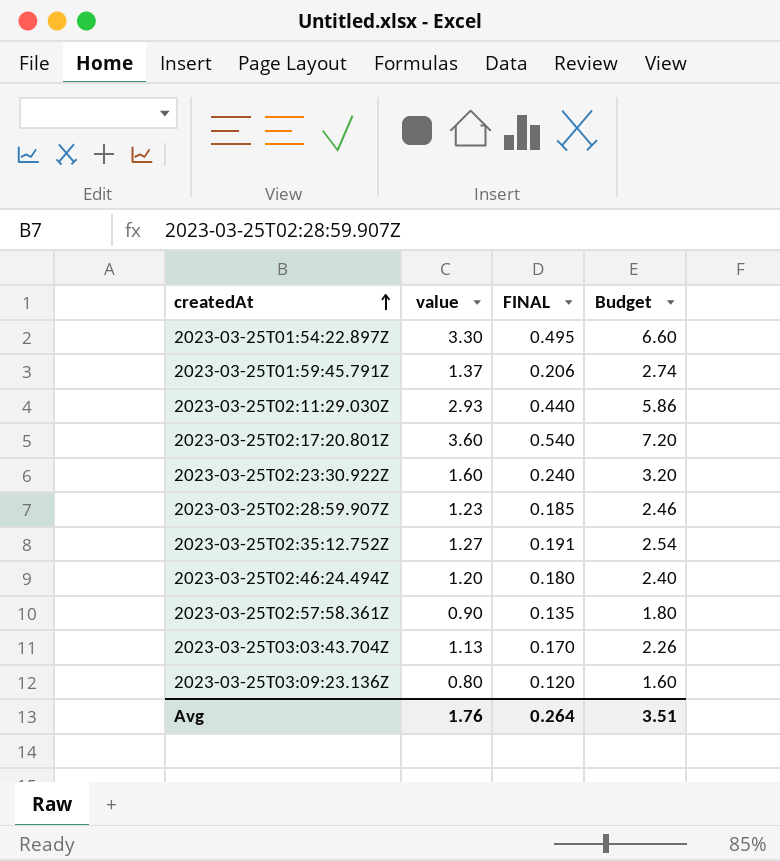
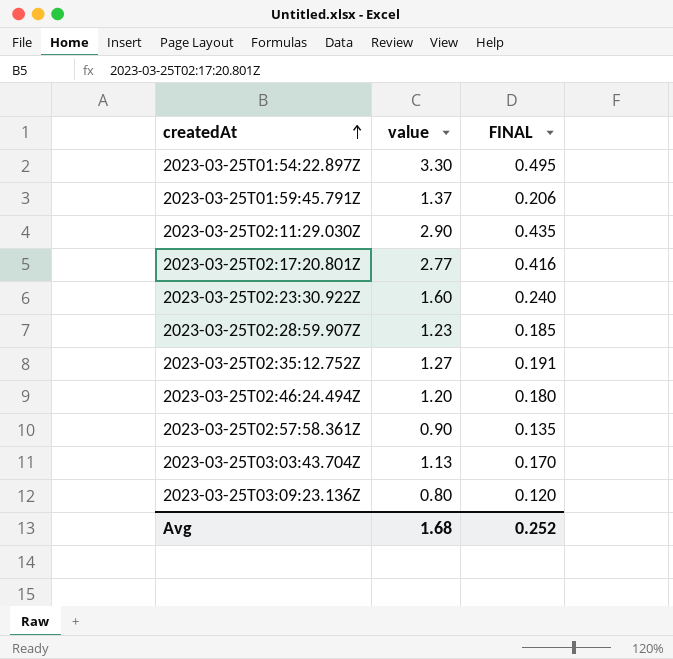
column Budget | formula: [value] * 2 -> none
2023-03-25T02:11:29.030Z | value: 2.93 -> 2.90
2023-03-25T02:11:29.030Z | FINAL: 0.440 -> 0.435
2023-03-25T02:17:20.801Z | value: 3.60 -> 2.77
2023-03-25T02:17:20.801Z | FINAL: 0.540 -> 0.416
Avg | value: 1.76 -> 1.68
Avg | FINAL: 0.264 -> 0.252

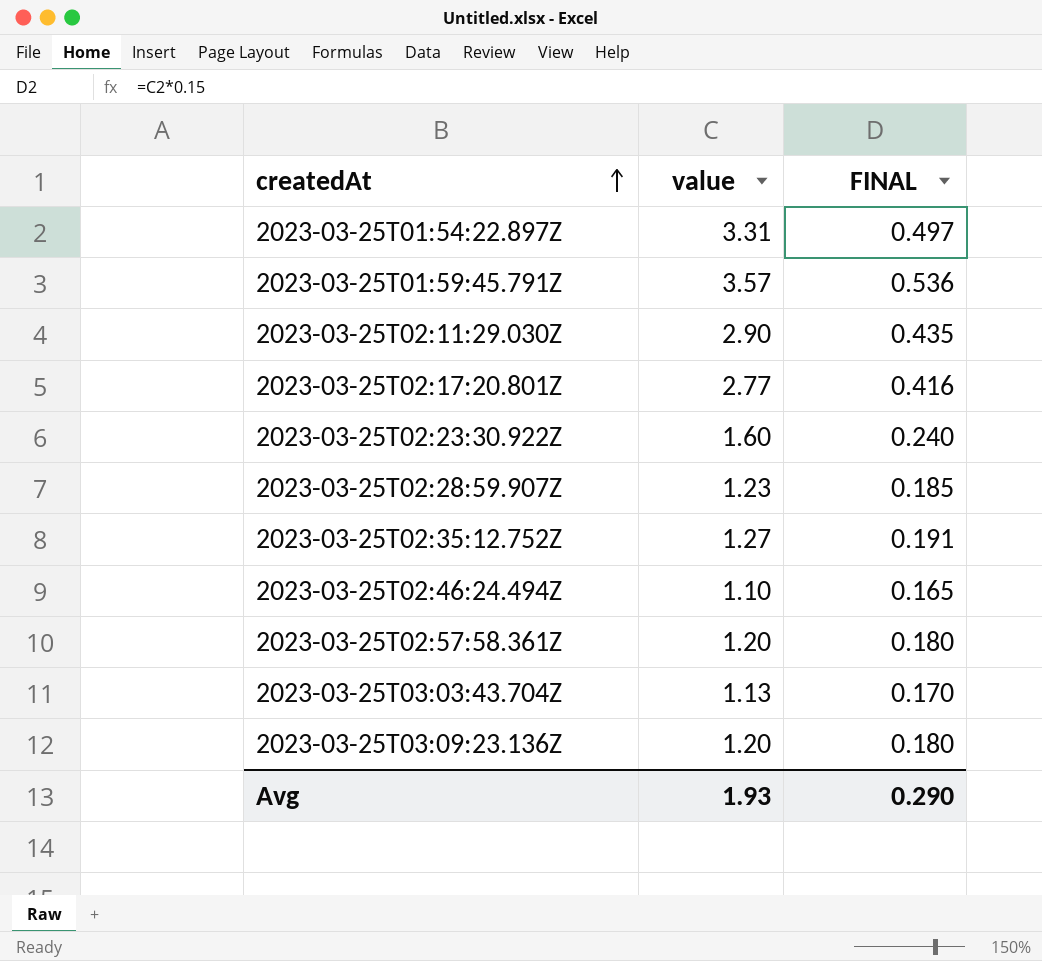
2023-03-25T01:54:22.897Z | value: 3.30 -> 3.31
2023-03-25T01:54:22.897Z | FINAL: 0.495 -> 0.497
2023-03-25T01:59:45.791Z | value: 1.37 -> 3.57
2023-03-25T01:59:45.791Z | FINAL: 0.206 -> 0.536
2023-03-25T02:46:24.494Z | value: 1.20 -> 1.10
2023-03-25T02:46:24.494Z | FINAL: 0.180 -> 0.165
2023-03-25T02:57:58.361Z | value: 0.90 -> 1.20
2023-03-25T02:57:58.361Z | FINAL: 0.135 -> 0.180
2023-03-25T03:09:23.136Z | value: 0.80 -> 1.20
2023-03-25T03:09:23.136Z | FINAL: 0.120 -> 0.180
Avg | value: 1.68 -> 1.93
Avg | FINAL: 0.252 -> 0.290

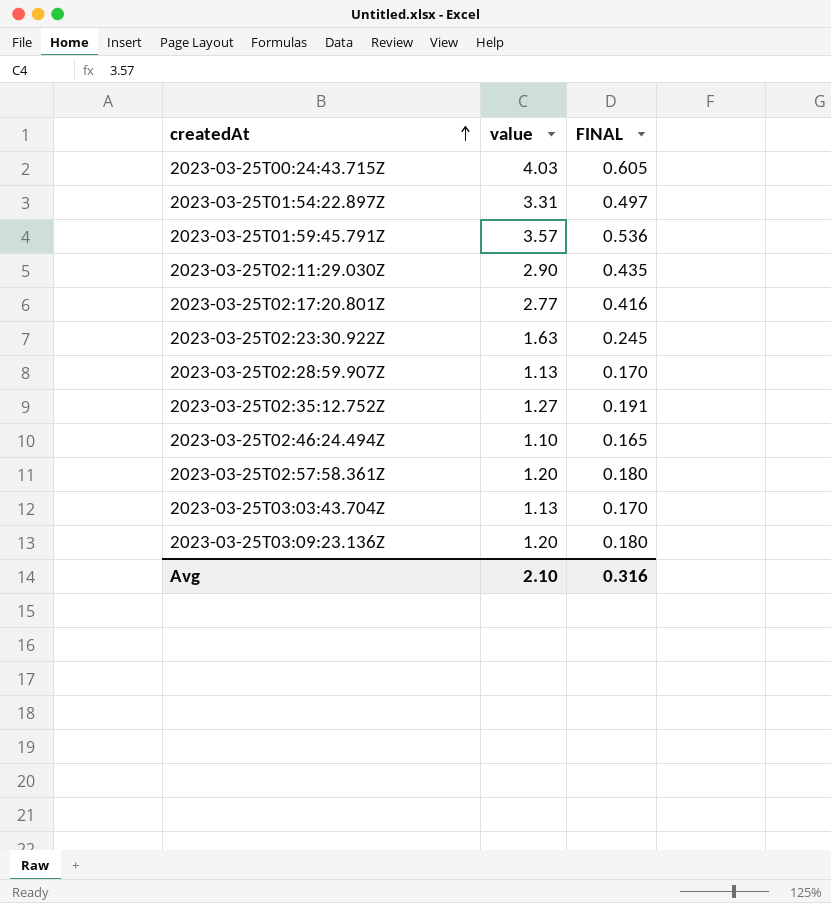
row 2023-03-25T00:24:43.715Z: none -> 4.03 | 0.605
2023-03-25T02:23:30.922Z | value: 1.60 -> 1.63
2023-03-25T02:23:30.922Z | FINAL: 0.240 -> 0.245
2023-03-25T02:28:59.907Z | value: 1.23 -> 1.13
2023-03-25T02:28:59.907Z | FINAL: 0.185 -> 0.170
Avg | value: 1.93 -> 2.10
Avg | FINAL: 0.290 -> 0.316

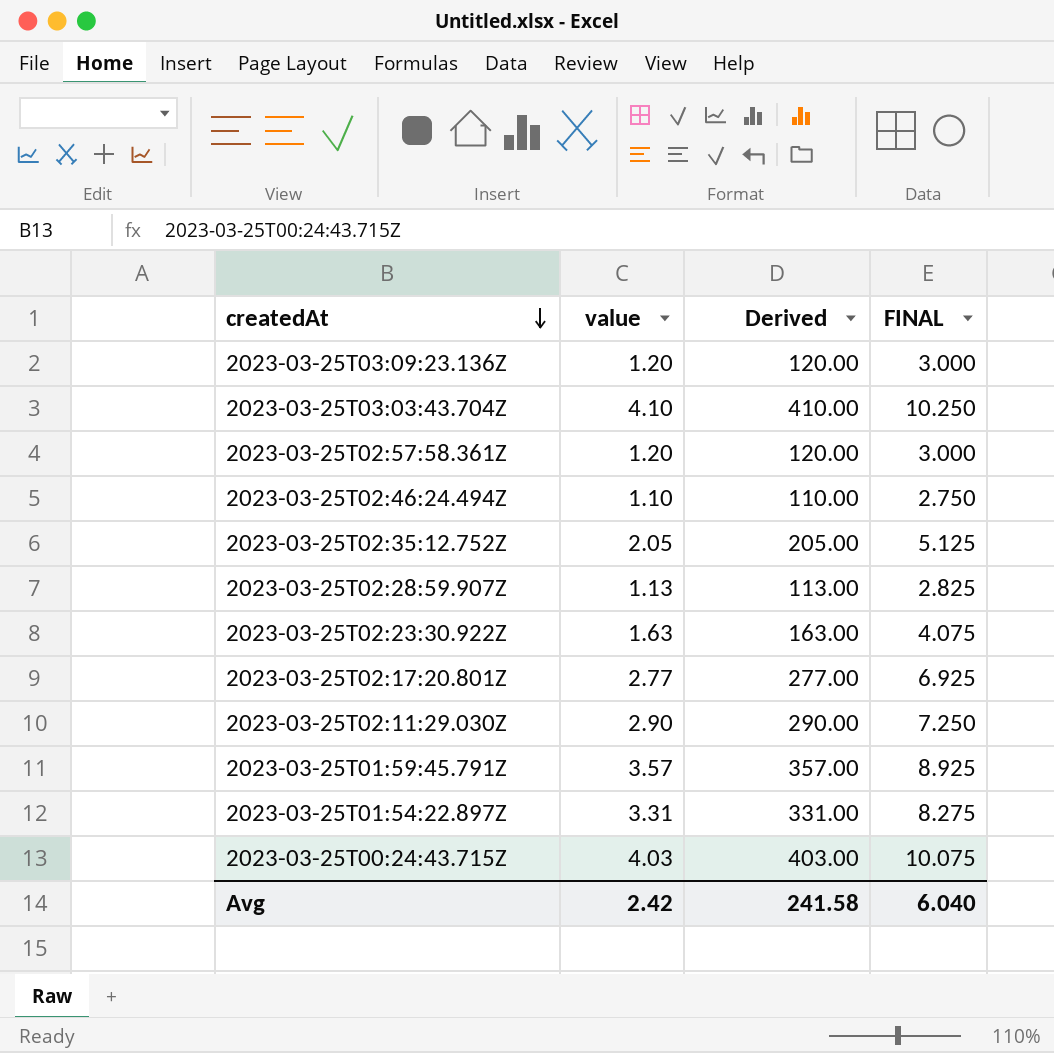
row order: createdAt ascending -> createdAt descending
column Derived | formula: none -> [value] * 100
column FINAL | formula: [value] * 0.15 -> [value] * 2.5
2023-03-25T03:03:43.704Z | value: 1.13 -> 4.10
2023-03-25T02:35:12.752Z | value: 1.27 -> 2.05
Avg | value: 2.10 -> 2.42
Avg | FINAL: 0.316 -> 6.040

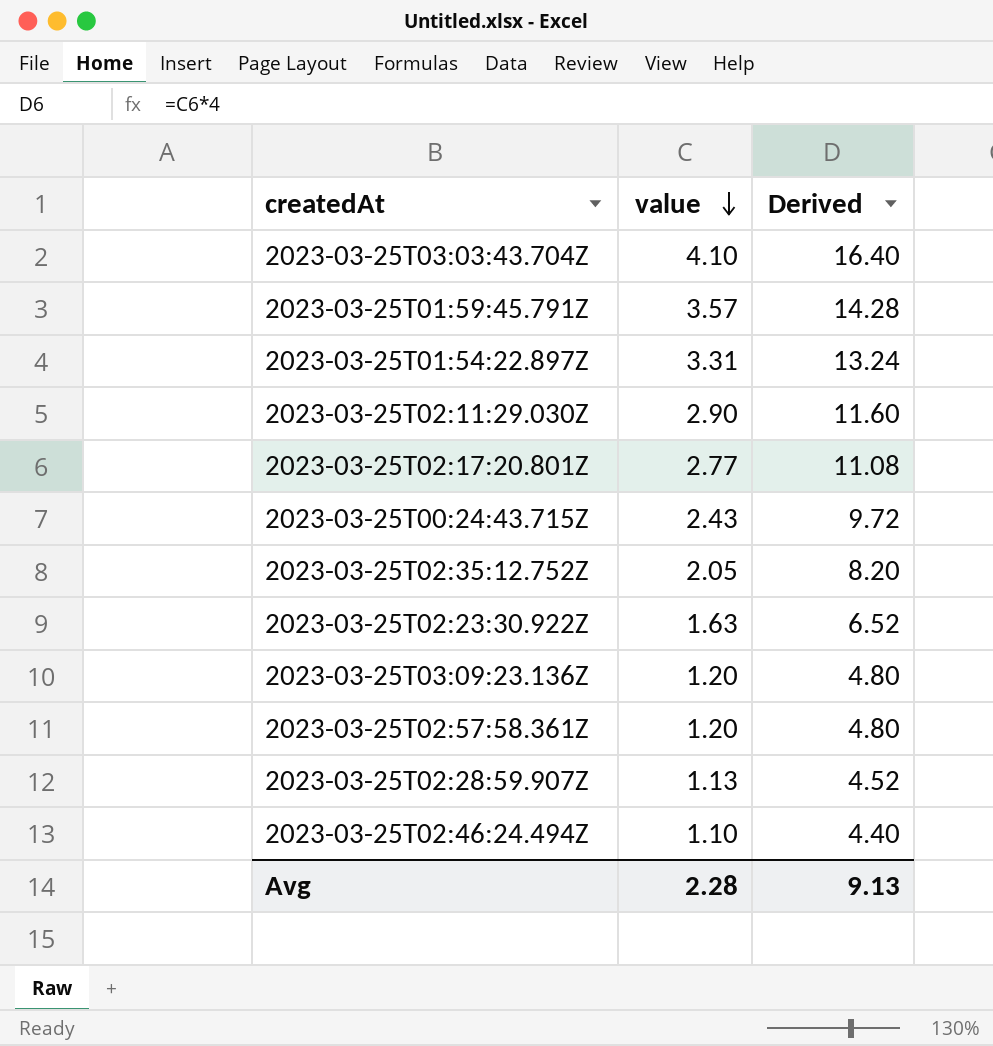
row order: createdAt descending -> value descending
column FINAL | formula: [value] * 2.5 -> none
column Derived | formula: [value] * 100 -> [value] * 4
2023-03-25T00:24:43.715Z | value: 4.03 -> 2.43
Avg | value: 2.42 -> 2.28
Avg | Derived: 241.58 -> 9.13

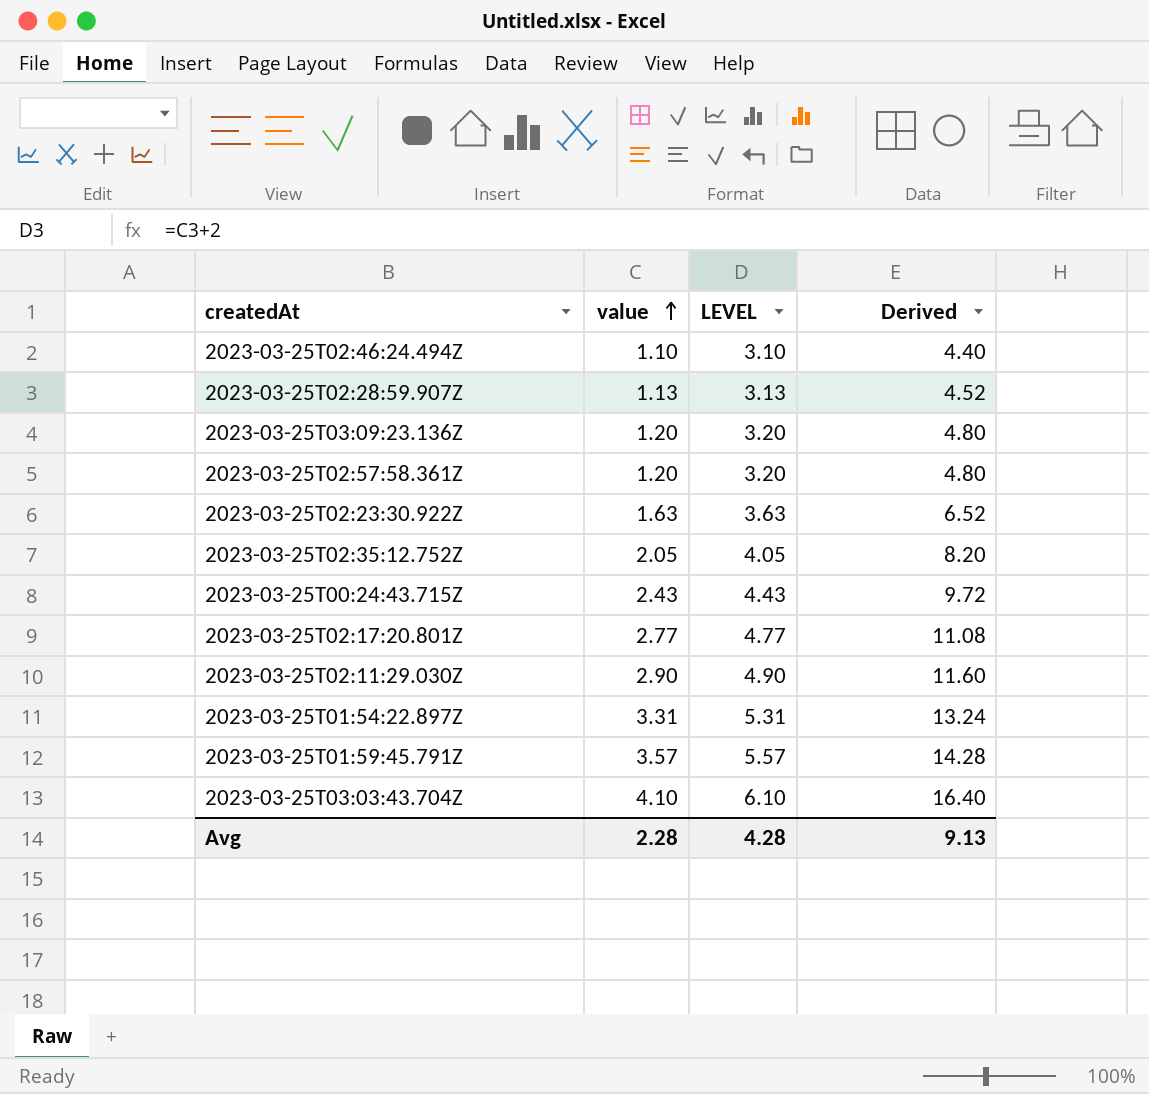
row order: value descending -> value ascending
column LEVEL | formula: none -> [value] + 2

